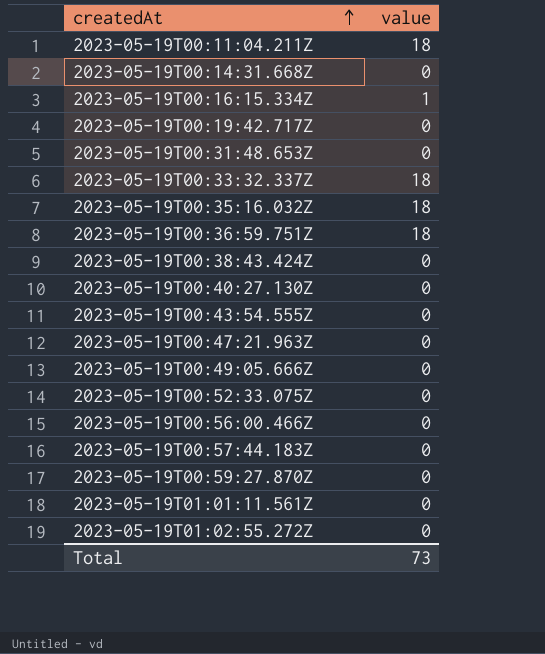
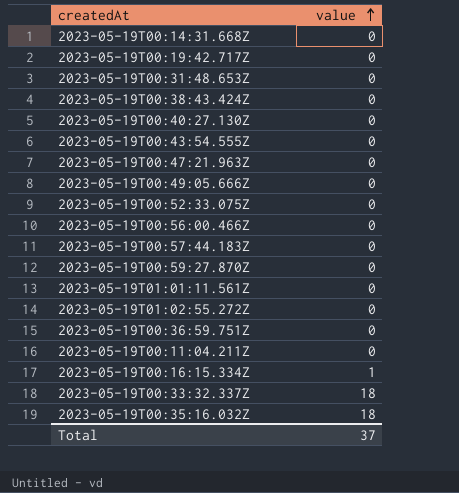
row order: createdAt ascending -> value ascending
2023-05-19T00:36:59.751Z | value: 18 -> 0
2023-05-19T00:11:04.211Z | value: 18 -> 0
Total | value: 73 -> 37

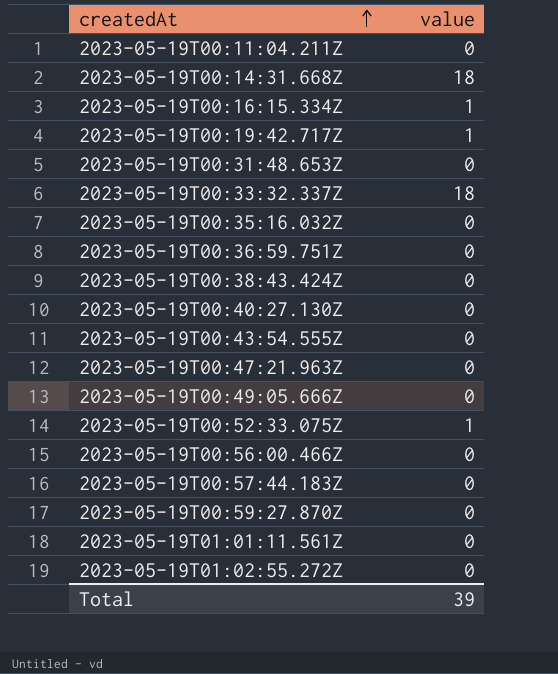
row order: value ascending -> createdAt ascending
2023-05-19T00:14:31.668Z | value: 0 -> 18
2023-05-19T00:19:42.717Z | value: 0 -> 1
2023-05-19T00:35:16.032Z | value: 18 -> 0
2023-05-19T00:52:33.075Z | value: 0 -> 1
Total | value: 37 -> 39

